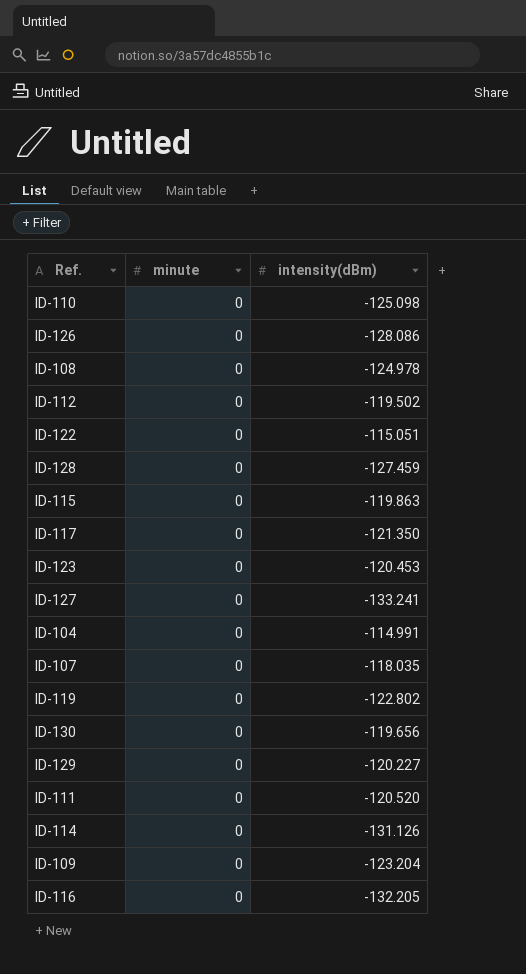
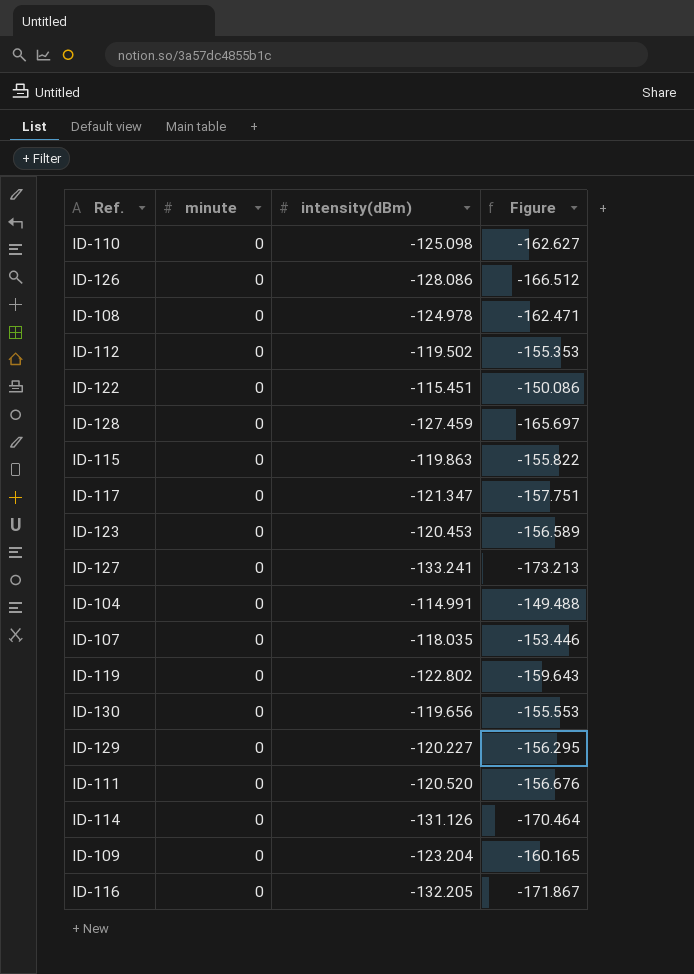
column Figure | formula: none -> [intensity(dBm)] * 1.3
ID-122 | intensity(dBm): -115.051 -> -115.451
ID-117 | intensity(dBm): -121.350 -> -121.347

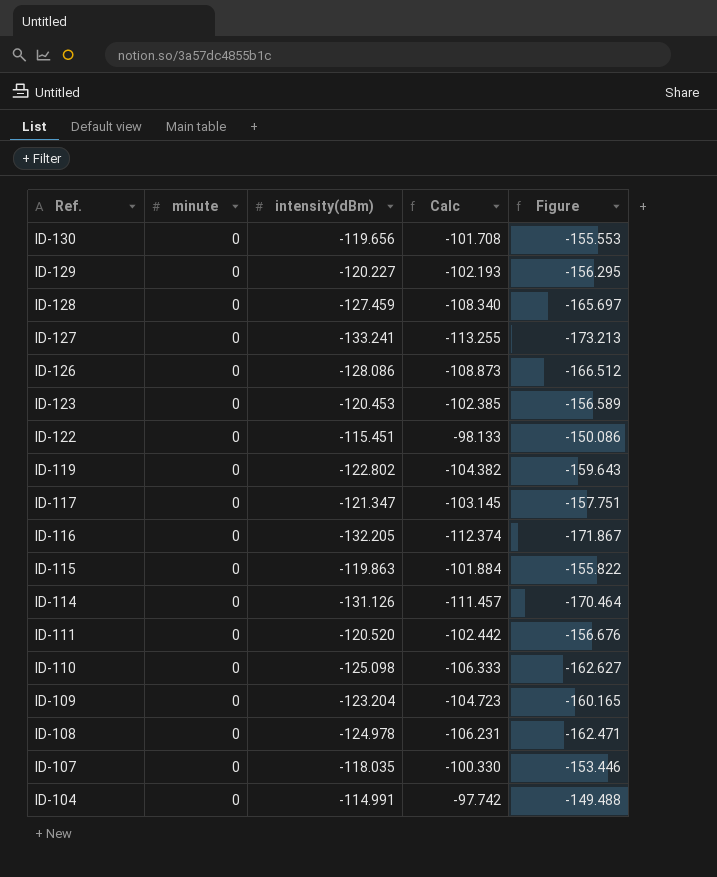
row order: none -> Ref. descending
column Calc | formula: none -> [intensity(dBm)] * 0.85
row ID-112: 0 | -119.502 | -155.353 -> none

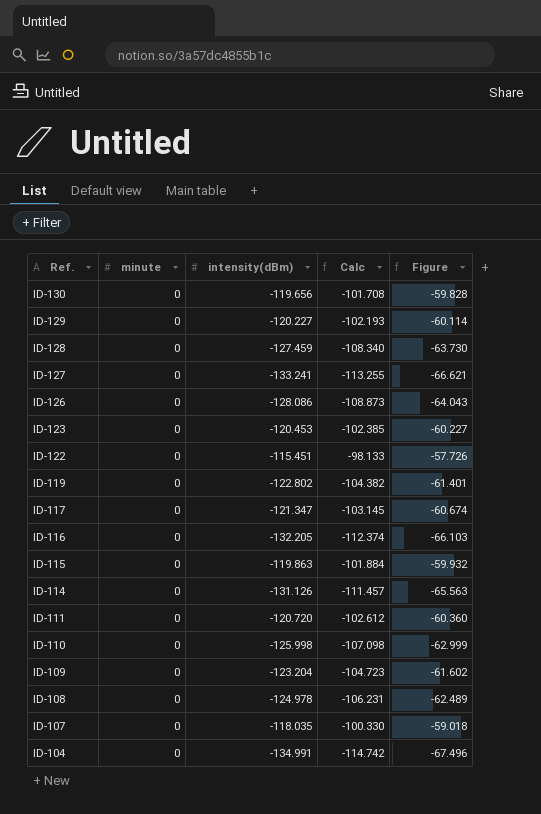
column Figure | formula: [intensity(dBm)] * 1.3 -> [intensity(dBm)] * 0.5
ID-111 | intensity(dBm): -120.520 -> -120.720
ID-111 | Calc: -102.442 -> -102.612
ID-110 | intensity(dBm): -125.098 -> -125.998
ID-110 | Calc: -106.333 -> -107.098
ID-104 | intensity(dBm): -114.991 -> -134.991
ID-104 | Calc: -97.742 -> -114.742

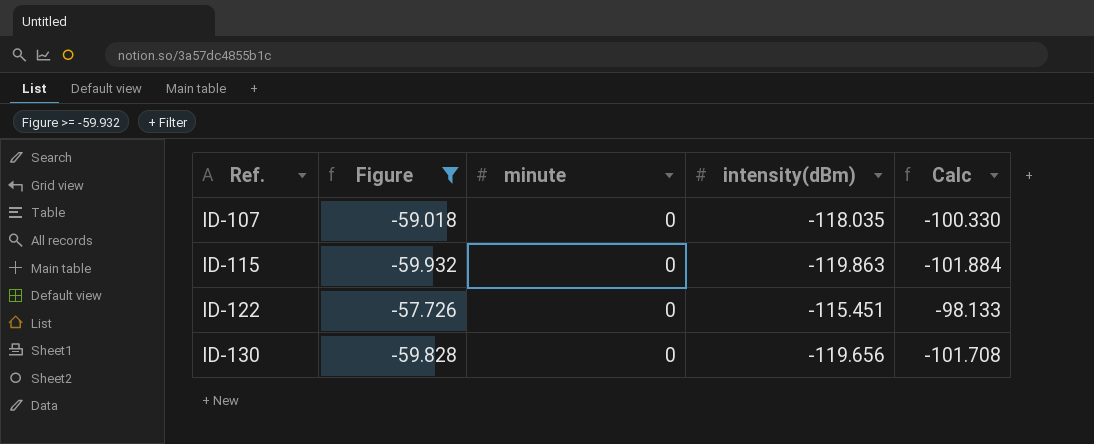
filter: none -> Figure >= -59.932
row order: Ref. descending -> Ref. ascending
column Figure | position: 5 -> 2

